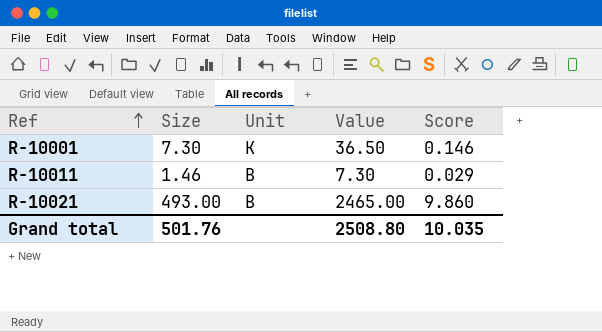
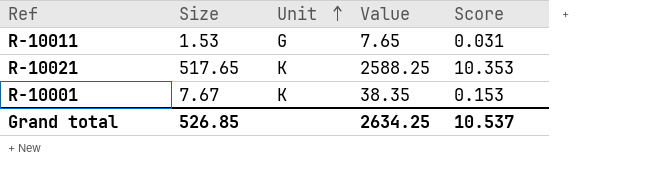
row order: Ref ascending -> Unit ascending
R-10011 | Size: 1.46 -> 1.53
R-10011 | Unit: B -> G
R-10011 | Value: 7.30 -> 7.65
R-10011 | Score: 0.029 -> 0.031
R-10021 | Size: 493.00 -> 517.65
R-10021 | Unit: B -> K
R-10021 | Value: 2465.00 -> 2588.25
R-10021 | Score: 9.860 -> 10.353
R-10001 | Size: 7.30 -> 7.67
R-10001 | Value: 36.50 -> 38.35
R-10001 | Score: 0.146 -> 0.153
Grand total | Size: 501.76 -> 526.85
Grand total | Value: 2508.80 -> 2634.25
Grand total | Score: 10.035 -> 10.537

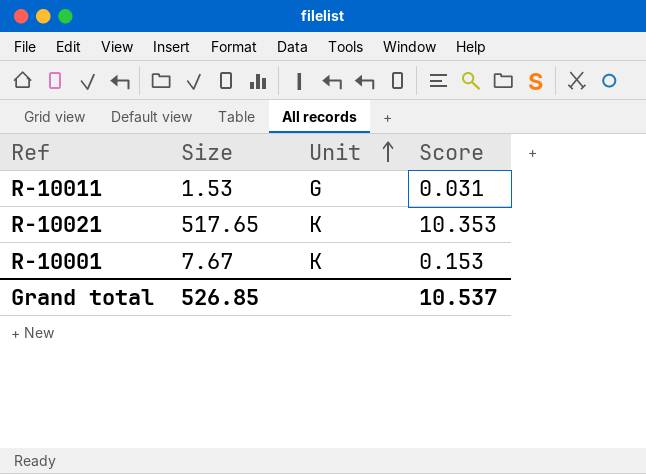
column Value | formula: [Size] * 5 -> none

